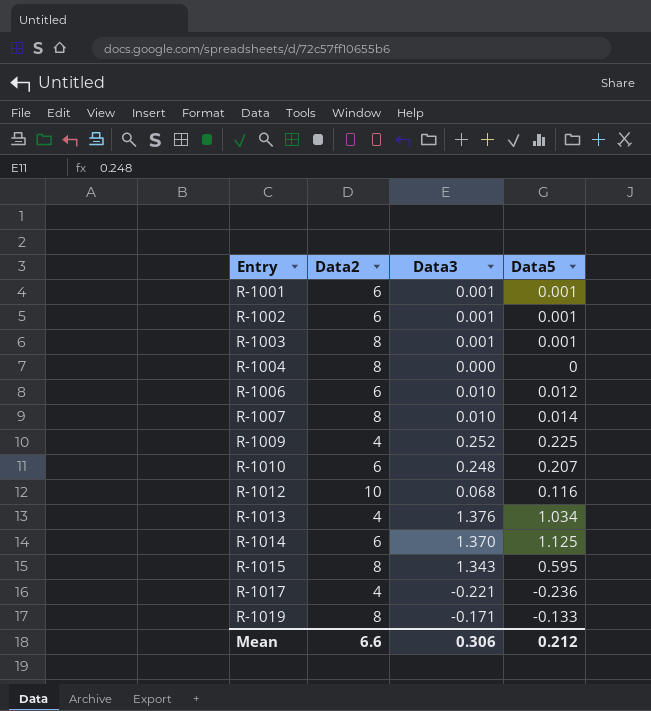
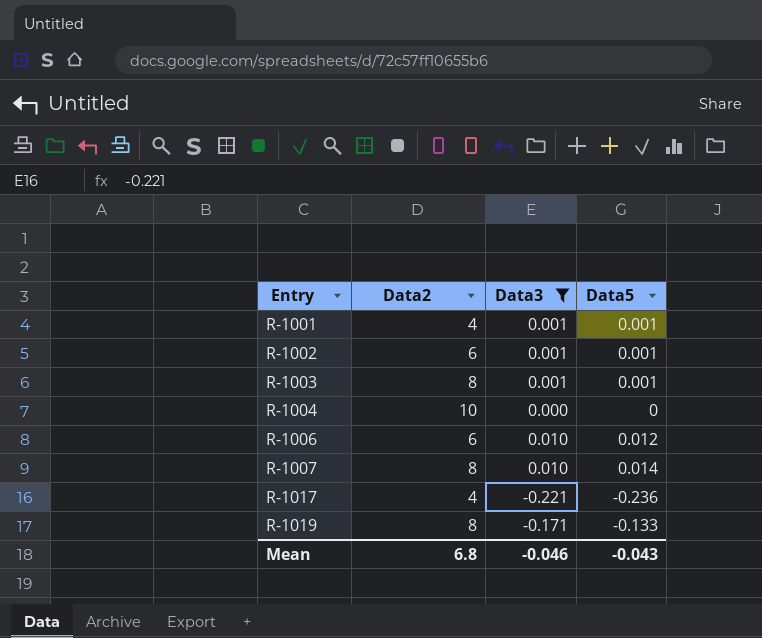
filter: none -> Data3 <= 0.010
R-1001 | Data2: 6 -> 4
R-1004 | Data2: 8 -> 10
Mean | Data2: 6.6 -> 6.8
Mean | Data3: 0.306 -> -0.046
Mean | Data5: 0.212 -> -0.043

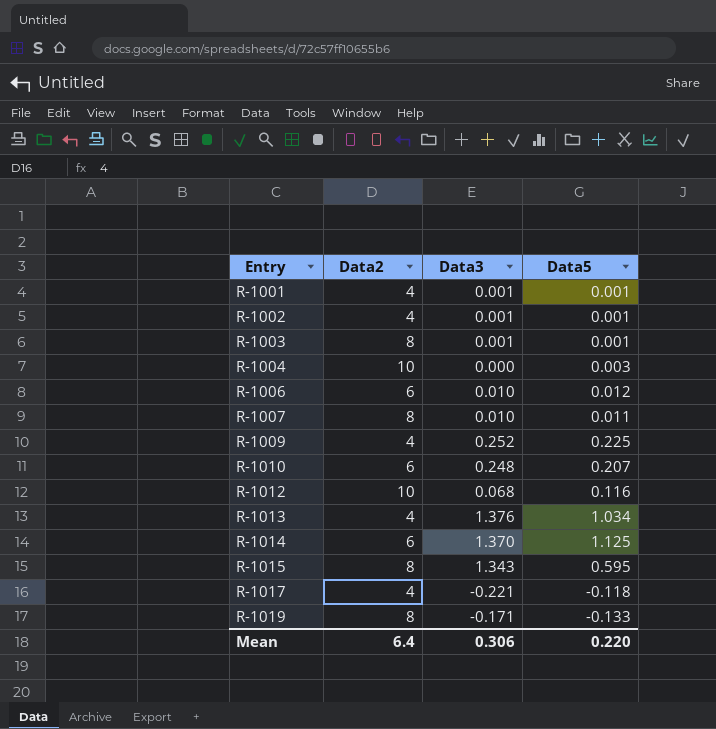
filter: Data3 <= 0.010 -> none
R-1002 | Data2: 6 -> 4
R-1004 | Data5: 0 -> 0.003
R-1007 | Data5: 0.014 -> 0.011
R-1017 | Data5: -0.236 -> -0.118
Mean | Data2: 6.8 -> 6.4
Mean | Data3: -0.046 -> 0.306
Mean | Data5: -0.043 -> 0.220

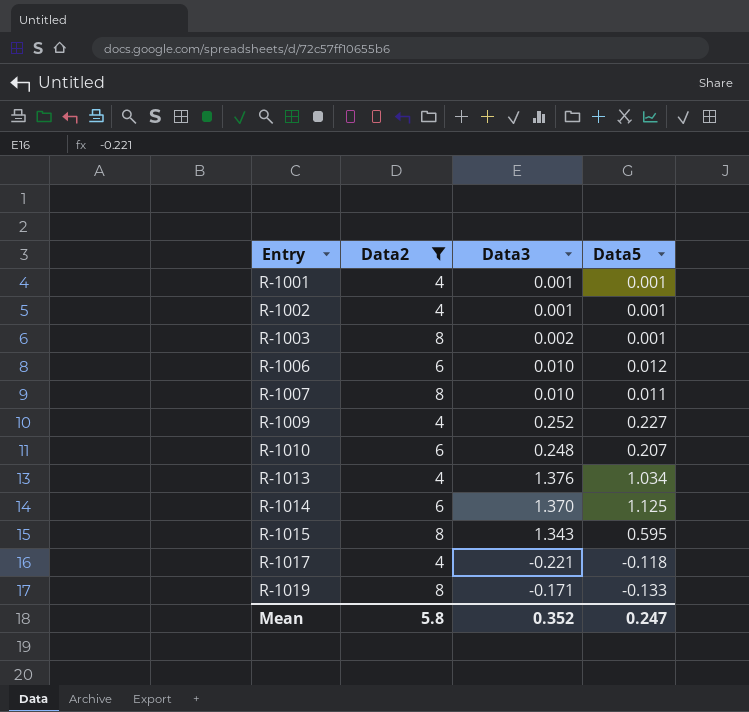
filter: none -> Data2 != 10
R-1003 | Data3: 0.001 -> 0.002
R-1009 | Data5: 0.225 -> 0.227
Mean | Data2: 6.4 -> 5.8
Mean | Data3: 0.306 -> 0.352
Mean | Data5: 0.220 -> 0.247

